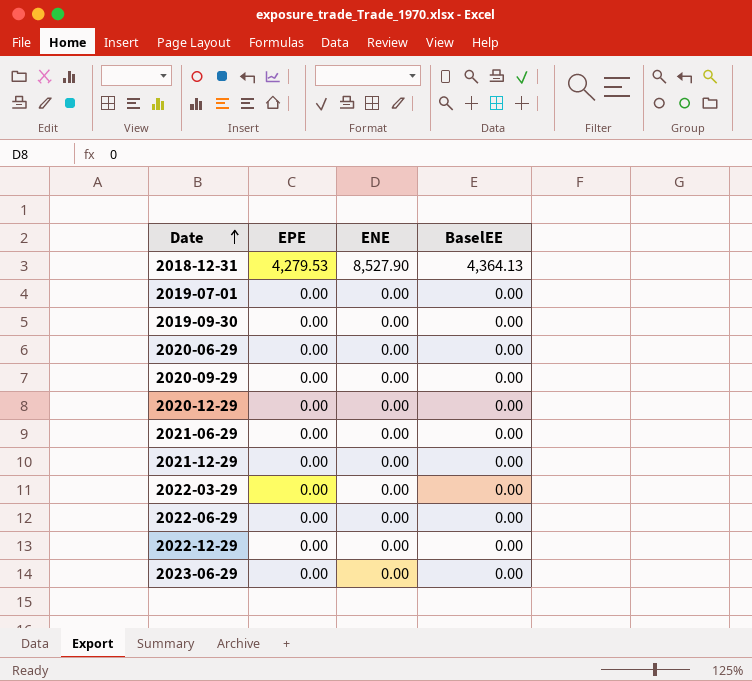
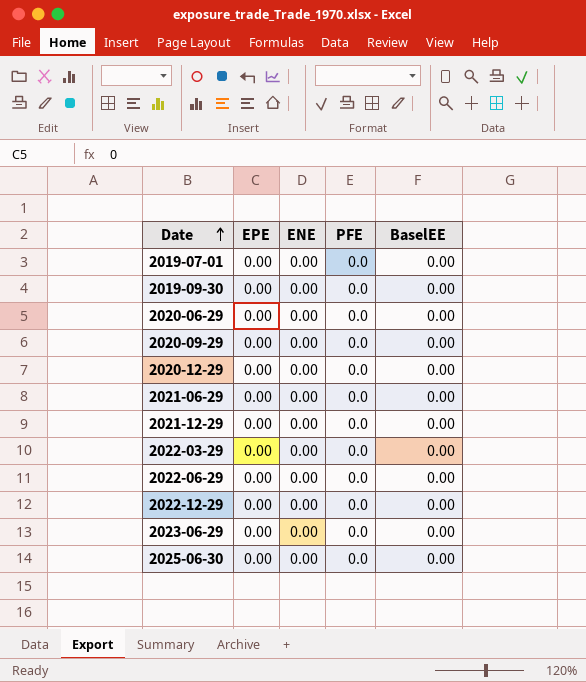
column PFE | position: none -> 4
row 2018-12-31: 4,279.53 | 8,527.90 | 4,364.13 -> none
row 2025-06-30: none -> 0.00 | 0.00 | 0.0 | 0.00

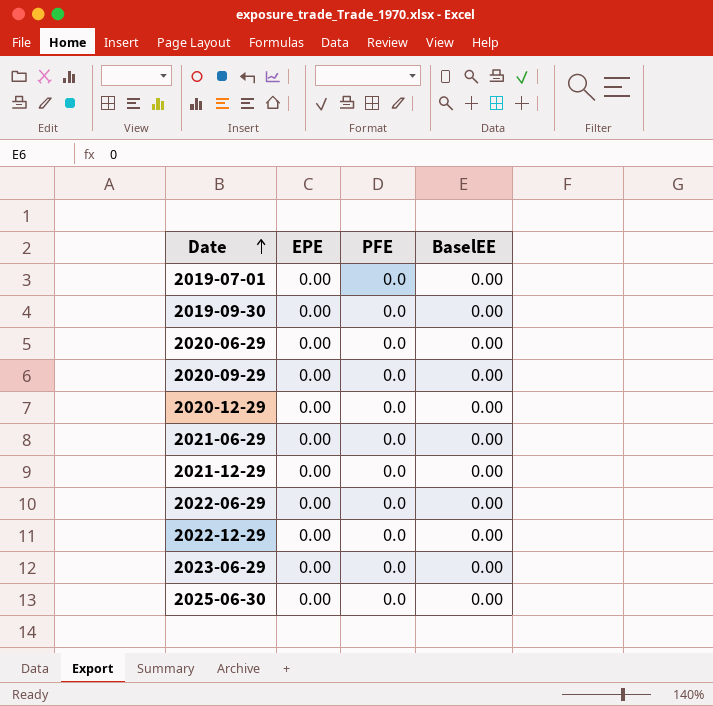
column ENE | position: 3 -> none
row 2022-03-29: 0.00 | 0.00 | 0.0 | 0.00 -> none

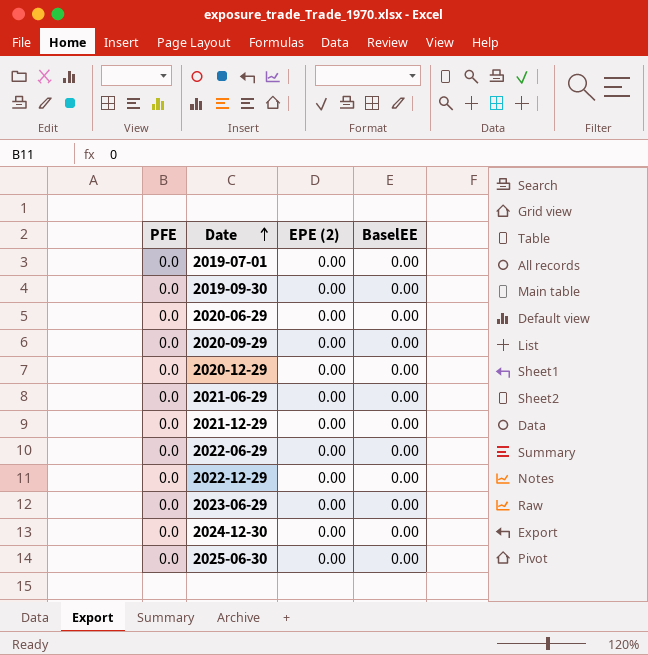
column PFE | position: 3 -> 1
column name: EPE -> EPE (2)
row 2024-12-30: none -> 0.0 | 0.00 | 0.00

